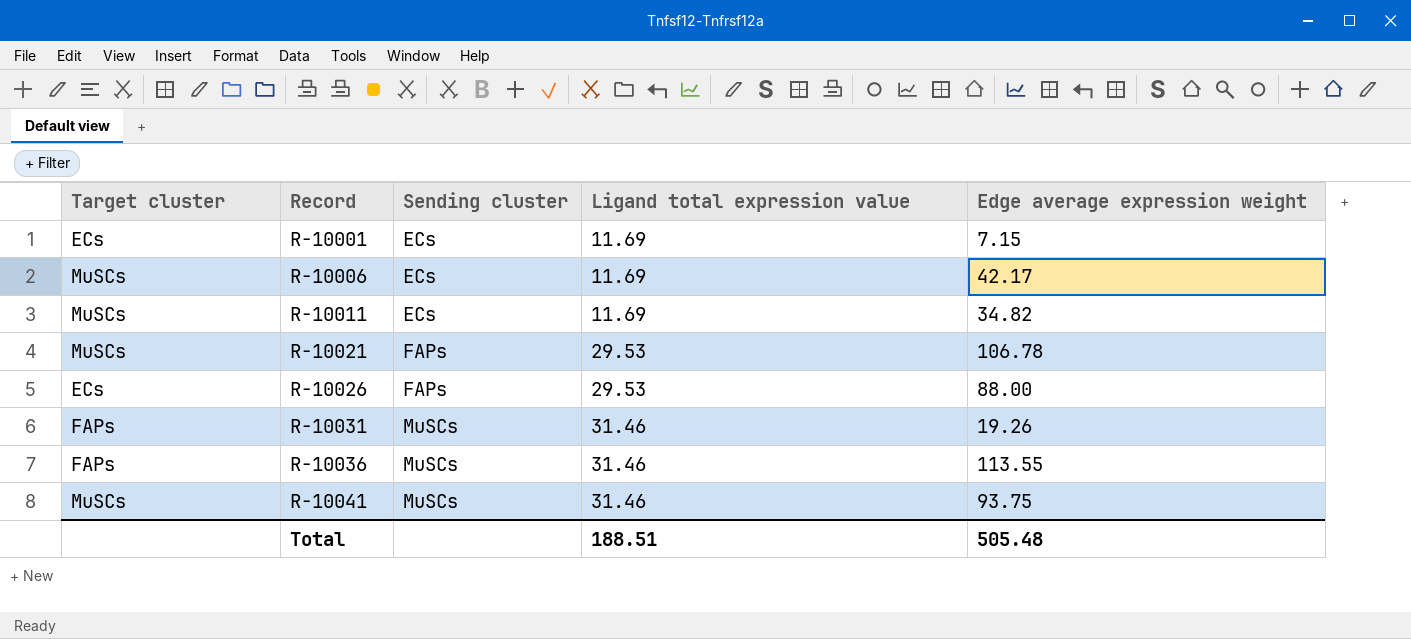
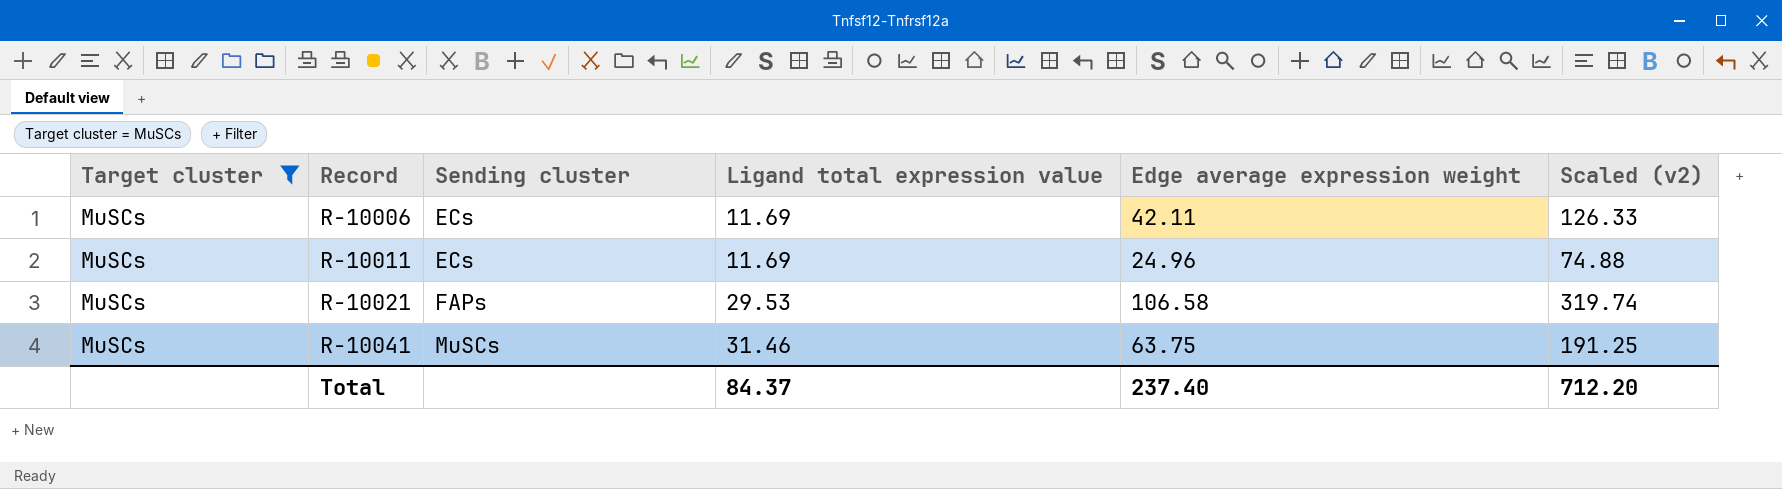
filter: none -> Target cluster = MuSCs
column Scaled (v2) | formula: none -> [Edge average expression weight] * 3
R-10006 | Edge average expression weight: 42.17 -> 42.11
R-10011 | Edge average expression weight: 34.82 -> 24.96
R-10021 | Edge average expression weight: 106.78 -> 106.58
R-10041 | Edge average expression weight: 93.75 -> 63.75
Total | Ligand total expression value: 188.51 -> 84.37
Total | Edge average expression weight: 505.48 -> 237.40

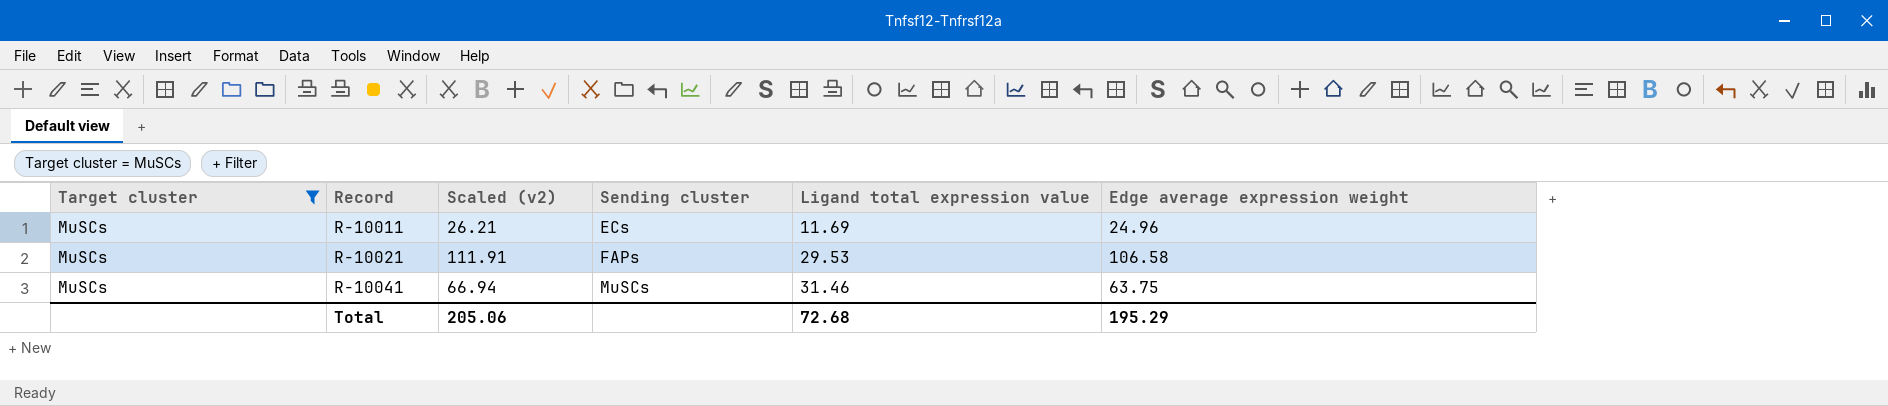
column Scaled (v2) | formula: [Edge average expression weight] * 3 -> [Edge average expression weight] * 1.05
column Scaled (v2) | position: 6 -> 3
row R-10006: MuSCs | ECs | 11.69 | 42.11 | 126.33 -> none
Total | Scaled (v2): 712.20 -> 205.06
Total | Ligand total expression value: 84.37 -> 72.68
Total | Edge average expression weight: 237.40 -> 195.29

